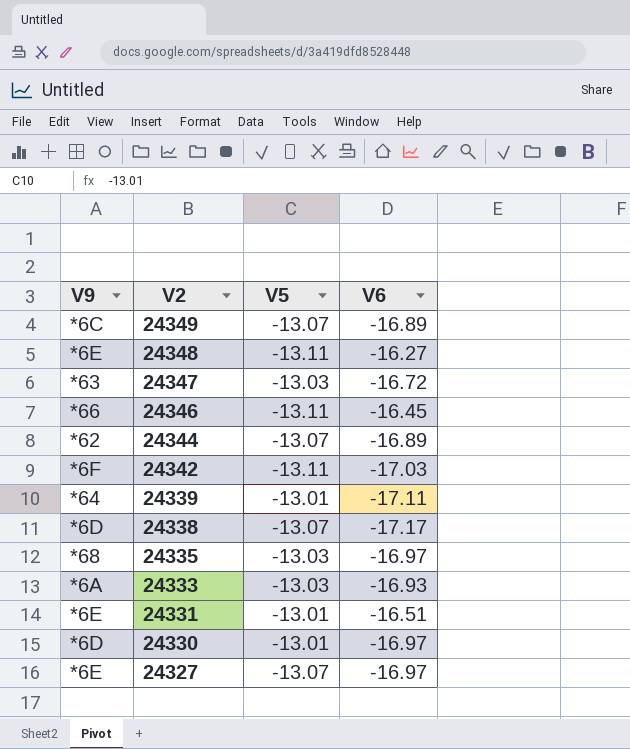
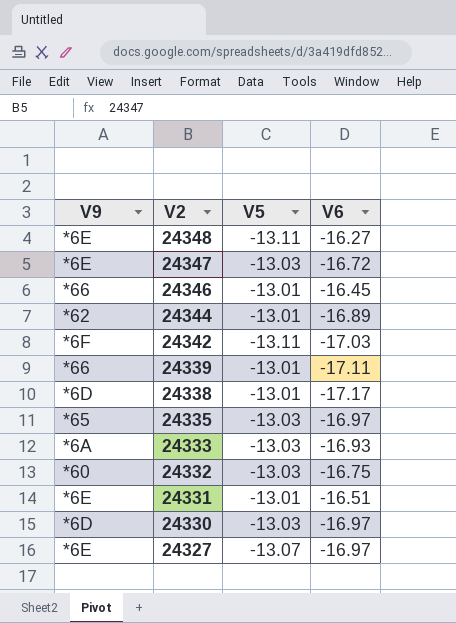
row 24349: *6C | -13.07 | -16.89 -> none
24347 | V9: *63 -> *6E
24346 | V5: -13.11 -> -13.01
24344 | V5: -13.07 -> -13.01
24339 | V9: *64 -> *66
24338 | V5: -13.07 -> -13.01
24335 | V9: *68 -> *65
row 24332: none -> *60 | -13.03 | -16.75
24330 | V5: -13.01 -> -13.03

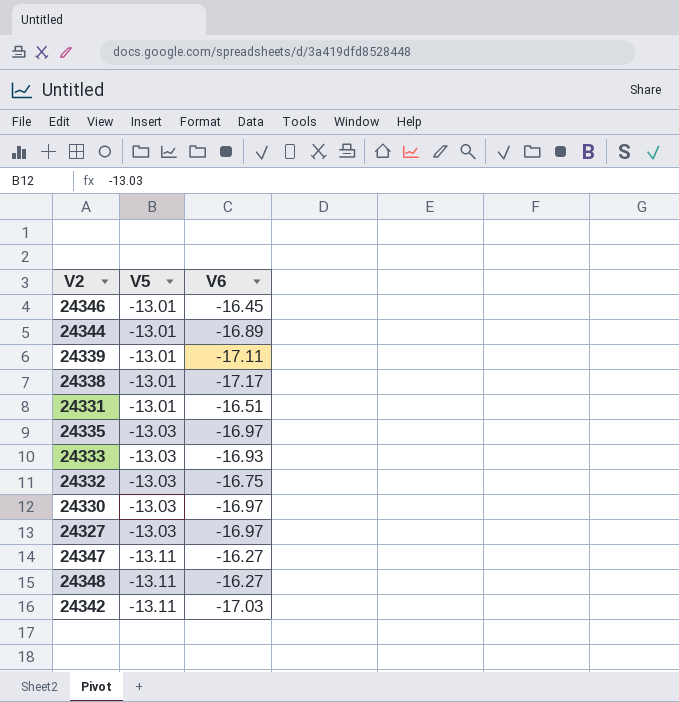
row order: V2 descending -> V5 descending
column V9 | position: 1 -> none
24327 | V5: -13.07 -> -13.03
24347 | V5: -13.03 -> -13.11
24347 | V6: -16.72 -> -16.27

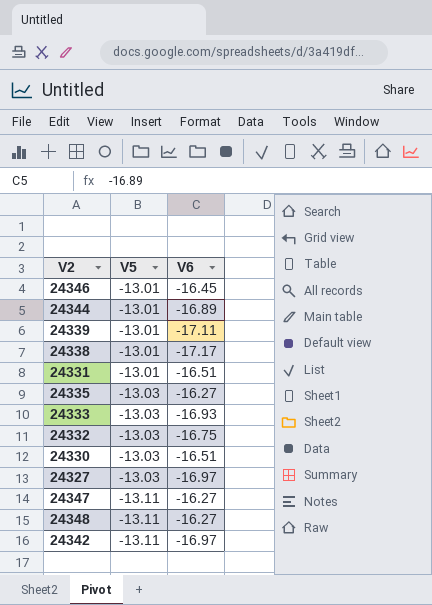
24335 | V6: -16.97 -> -16.27
24330 | V6: -16.97 -> -16.51
24342 | V6: -17.03 -> -16.97

